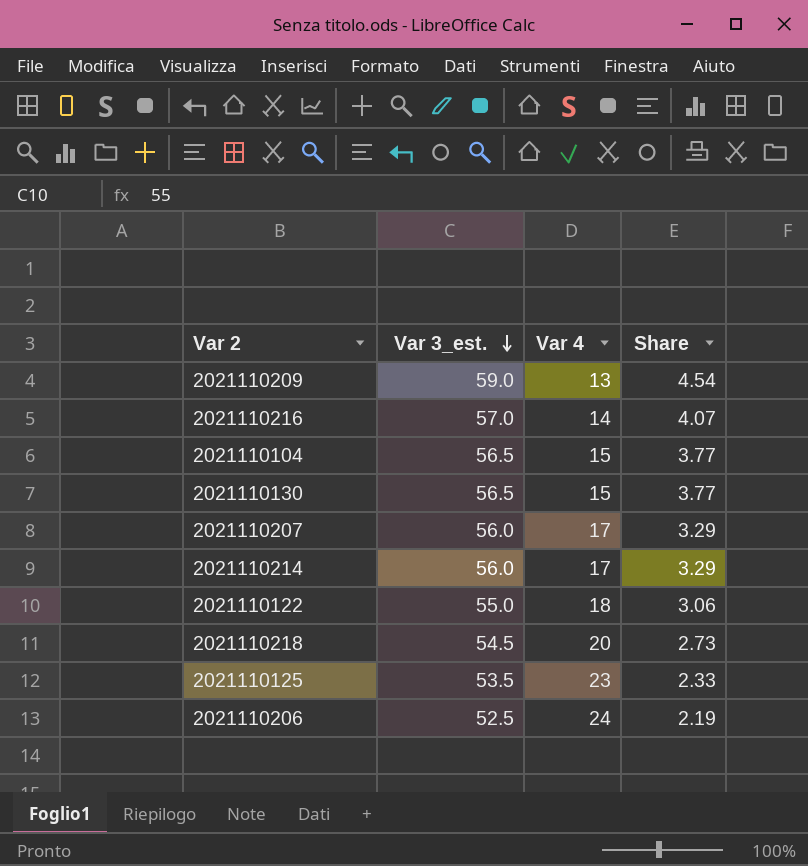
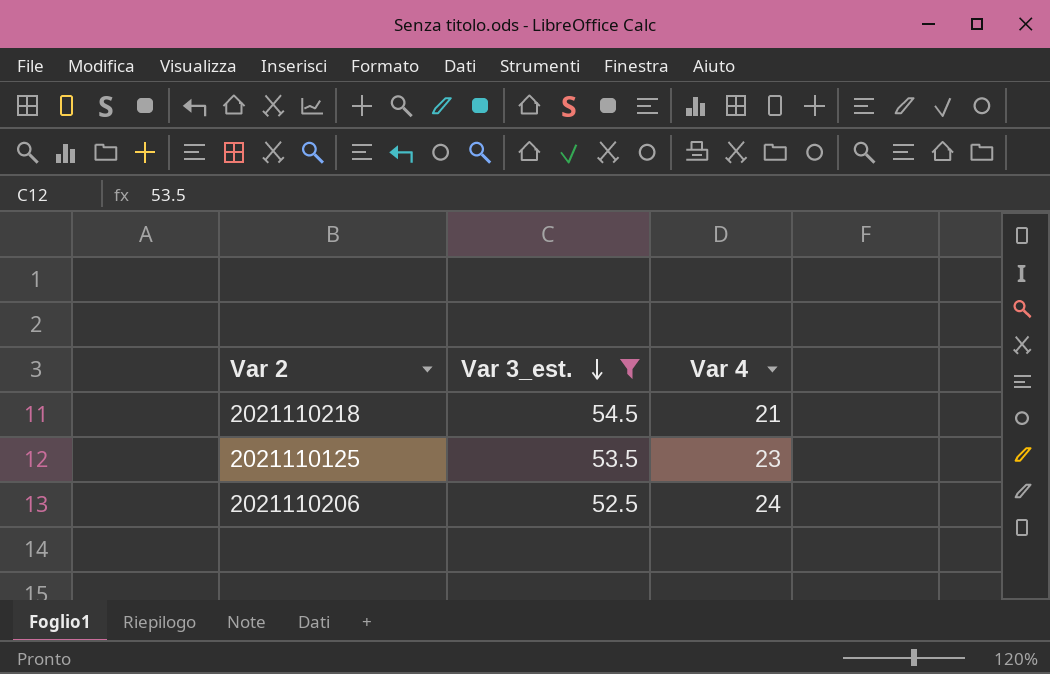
filter: none -> Var 3_est. <= 54.5
column Share | formula: [Var 3_est.] / [Var 4] -> none
2021110218 | Var 4: 20 -> 21

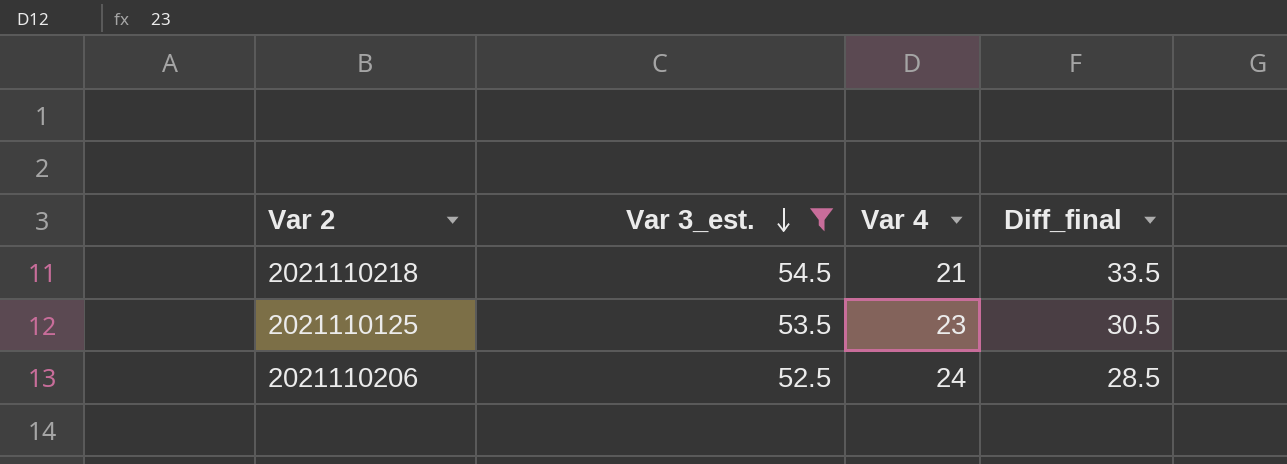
column Diff_final | formula: none -> [Var 3_est.] - [Var 4]

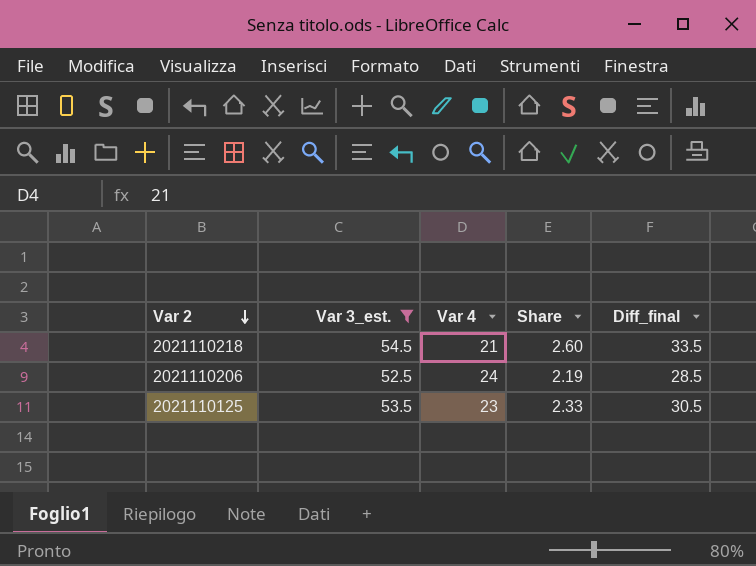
row order: Var 3_est. descending -> Var 2 descending
column Share | formula: none -> [Var 3_est.] / [Var 4]

